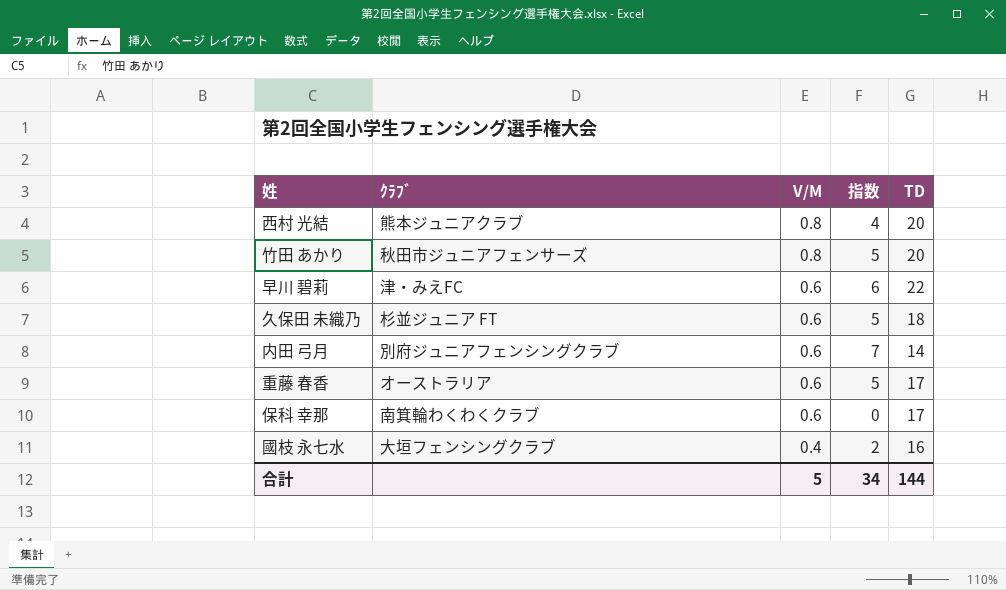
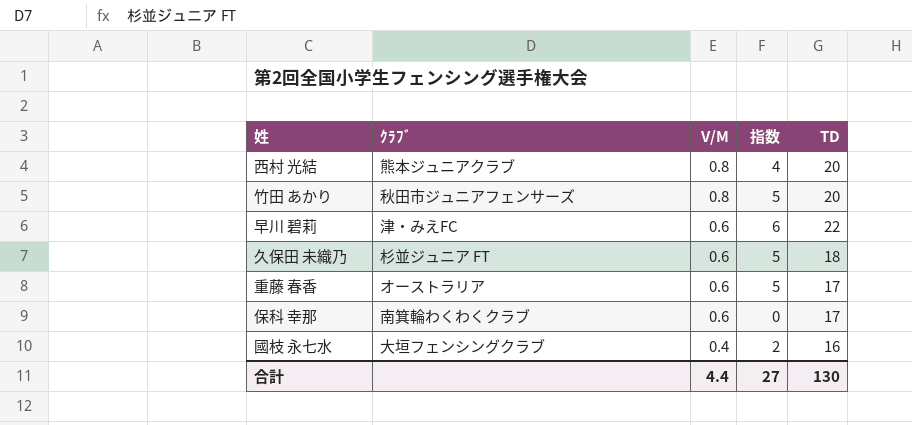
row 内田 弓月: 別府ジュニアフェンシングクラブ | 0.6 | 7 | 14 -> none
合計 | V/M: 5 -> 4.4
合計 | 指数: 34 -> 27
合計 | TD: 144 -> 130

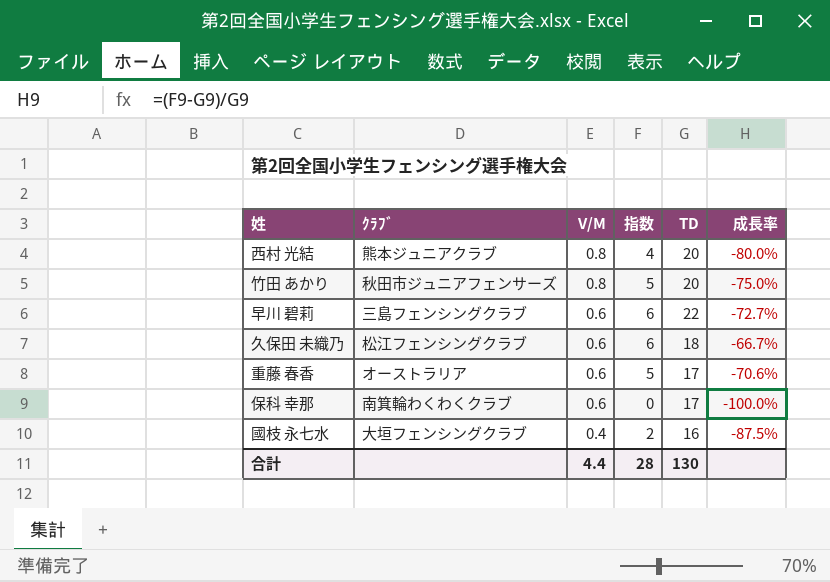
column 成長率 | formula: none -> ([指数] - [TD]) / [TD]
早川 碧莉 | ｸﾗﾌﾞ: 津・みえFC -> 三島フェンシングクラブ
久保田 未織乃 | ｸﾗﾌﾞ: 杉並ジュニア FT -> 松江フェンシングクラブ
久保田 未織乃 | 指数: 5 -> 6
合計 | 指数: 27 -> 28

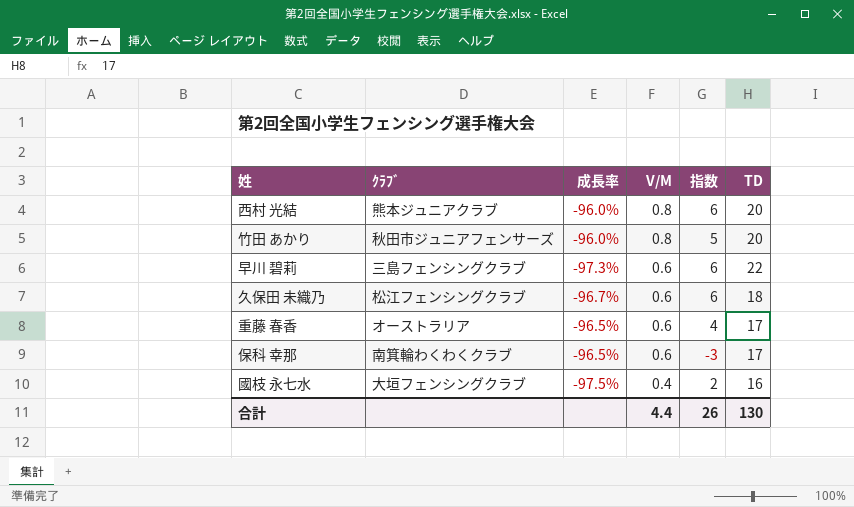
column 成長率 | formula: ([指数] - [TD]) / [TD] -> ([V/M] - [TD]) / [TD]
column 成長率 | position: 6 -> 3
西村 光結 | 指数: 4 -> 6
重藤 春香 | 指数: 5 -> 4
保科 幸那 | 指数: 0 -> -3
合計 | 指数: 28 -> 26

